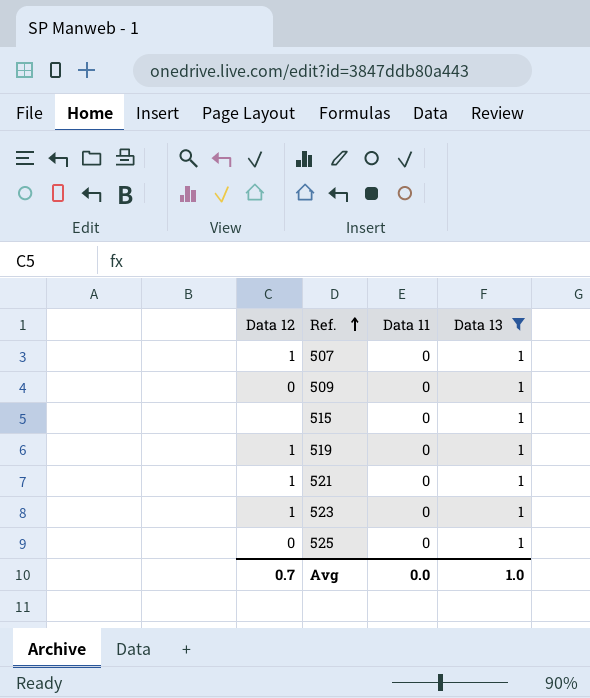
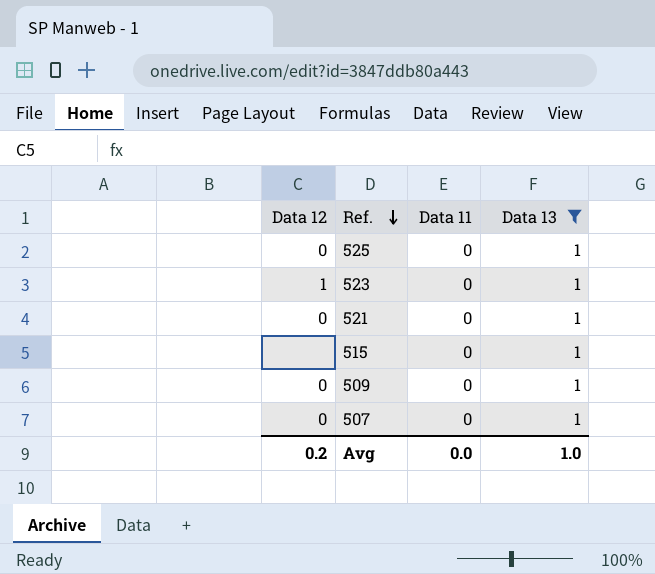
row order: Ref. ascending -> Ref. descending
row 519: 1 | 0 | 1 -> none
521 | Data 12: 1 -> 0
507 | Data 12: 1 -> 0
Avg | Data 12: 0.7 -> 0.2

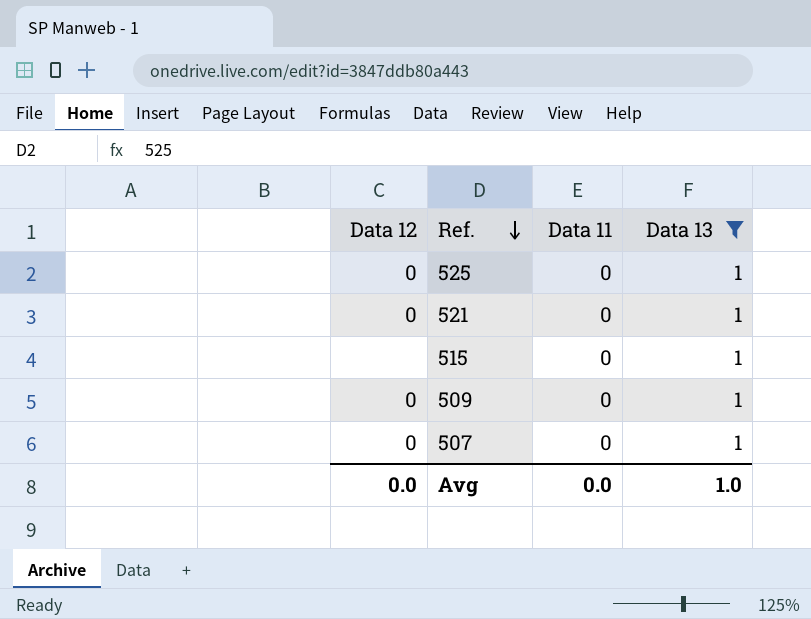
row 523: 1 | 0 | 1 -> none
Avg | Data 12: 0.2 -> 0.0

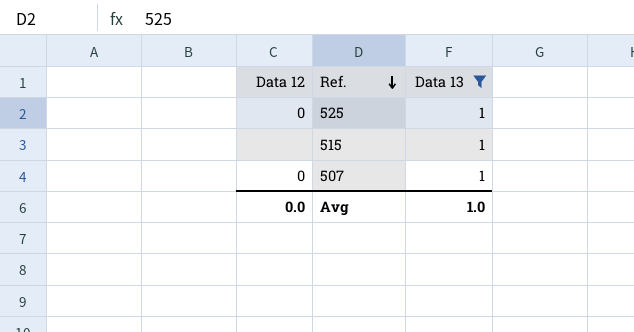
column Data 11 | position: 3 -> none
row 521: 0 | 0 | 1 -> none
row 509: 0 | 0 | 1 -> none

